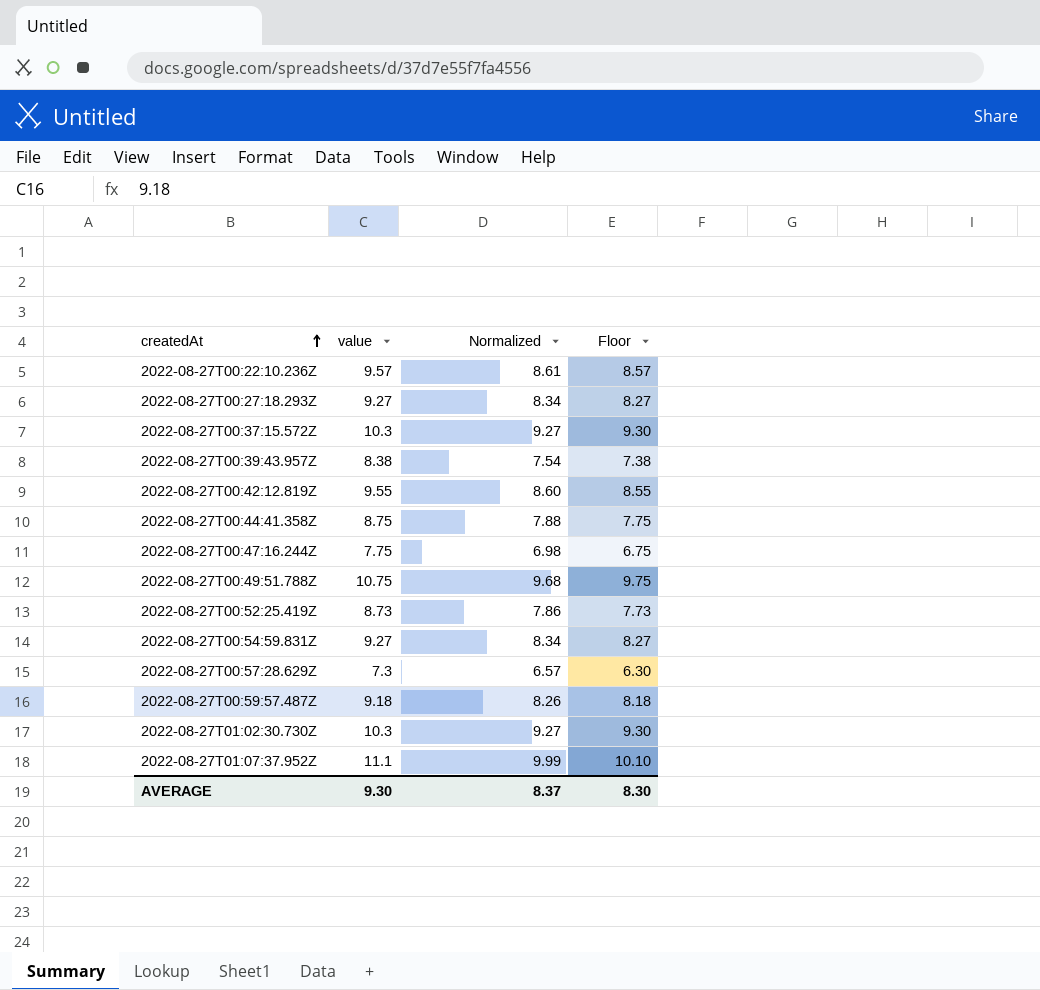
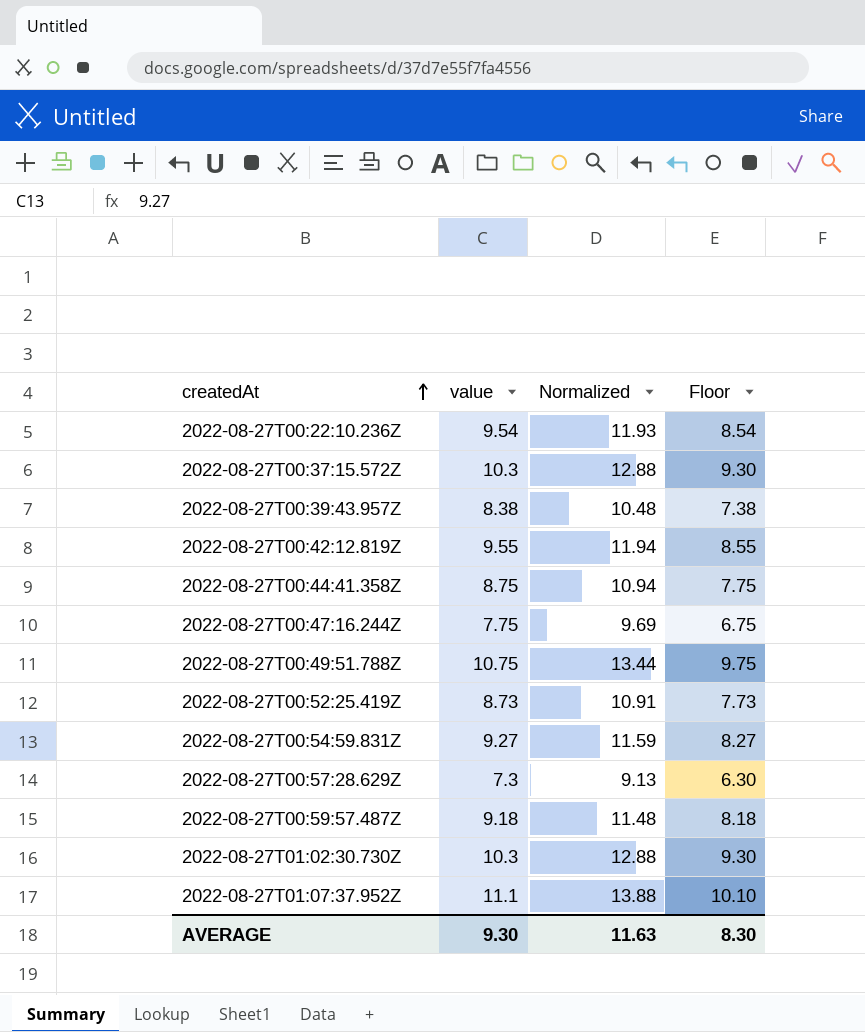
column Normalized | formula: [value] * 0.9 -> [value] * 1.25
row 2022-08-27T00:27:18.293Z: 9.27 | 8.34 | 8.27 -> none
2022-08-27T00:22:10.236Z | value: 9.57 -> 9.54
2022-08-27T00:22:10.236Z | Floor: 8.57 -> 8.54
AVERAGE | Normalized: 8.37 -> 11.63

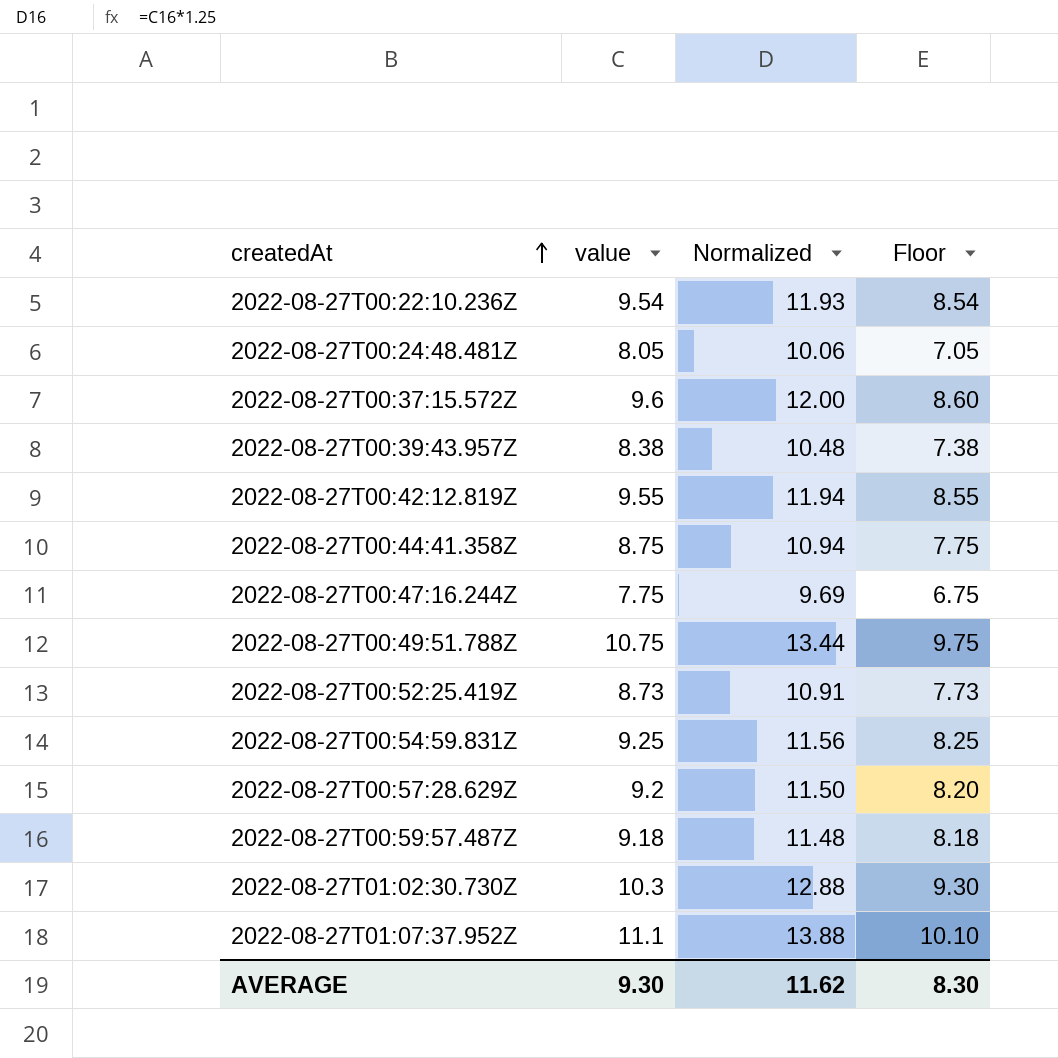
row 2022-08-27T00:24:48.481Z: none -> 8.05 | 10.06 | 7.05
2022-08-27T00:37:15.572Z | value: 10.3 -> 9.6
2022-08-27T00:37:15.572Z | Normalized: 12.88 -> 12.00
2022-08-27T00:37:15.572Z | Floor: 9.30 -> 8.60
2022-08-27T00:54:59.831Z | value: 9.27 -> 9.25
2022-08-27T00:54:59.831Z | Normalized: 11.59 -> 11.56
2022-08-27T00:54:59.831Z | Floor: 8.27 -> 8.25
2022-08-27T00:57:28.629Z | value: 7.3 -> 9.2
2022-08-27T00:57:28.629Z | Normalized: 9.13 -> 11.50
2022-08-27T00:57:28.629Z | Floor: 6.30 -> 8.20
AVERAGE | Normalized: 11.63 -> 11.62

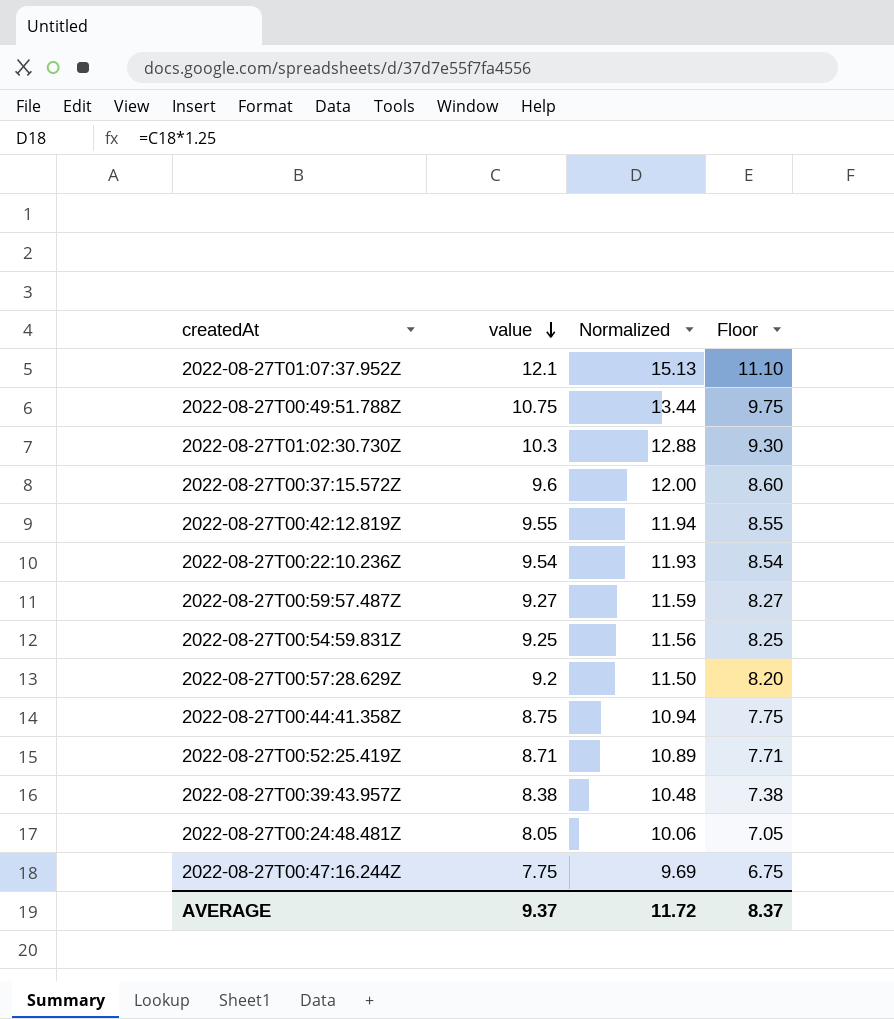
row order: createdAt ascending -> value descending
2022-08-27T01:07:37.952Z | value: 11.1 -> 12.1
2022-08-27T01:07:37.952Z | Normalized: 13.88 -> 15.13
2022-08-27T01:07:37.952Z | Floor: 10.10 -> 11.10
2022-08-27T00:59:57.487Z | value: 9.18 -> 9.27
2022-08-27T00:59:57.487Z | Normalized: 11.48 -> 11.59
2022-08-27T00:59:57.487Z | Floor: 8.18 -> 8.27
2022-08-27T00:52:25.419Z | value: 8.73 -> 8.71
2022-08-27T00:52:25.419Z | Normalized: 10.91 -> 10.89
2022-08-27T00:52:25.419Z | Floor: 7.73 -> 7.71
AVERAGE | value: 9.30 -> 9.37
AVERAGE | Normalized: 11.62 -> 11.72
AVERAGE | Floor: 8.30 -> 8.37

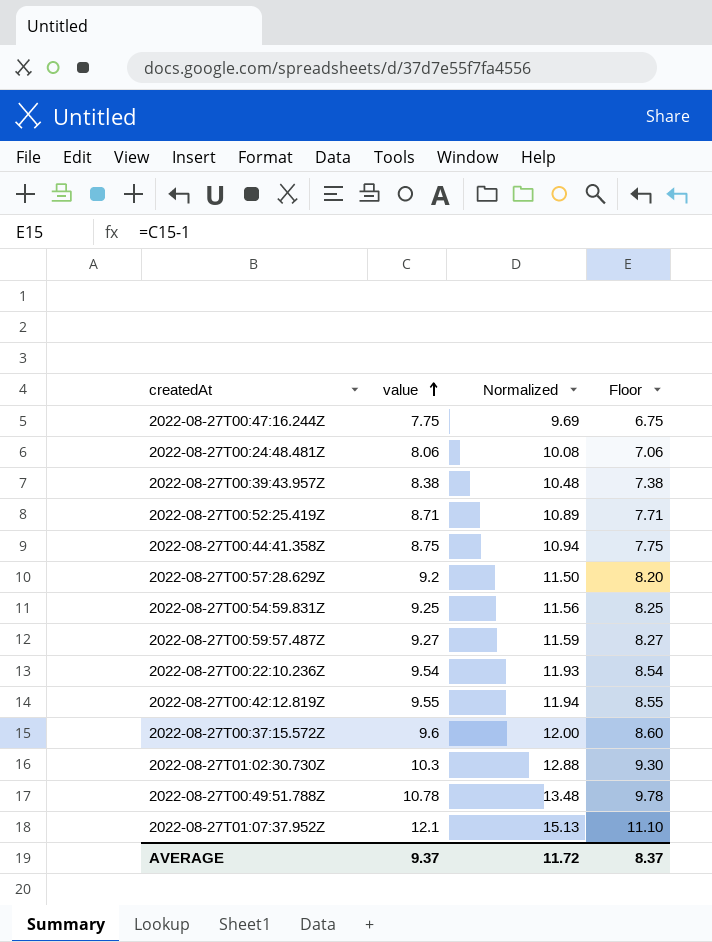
row order: value descending -> value ascending
2022-08-27T00:24:48.481Z | value: 8.05 -> 8.06
2022-08-27T00:24:48.481Z | Normalized: 10.06 -> 10.08
2022-08-27T00:24:48.481Z | Floor: 7.05 -> 7.06
2022-08-27T00:49:51.788Z | value: 10.75 -> 10.78
2022-08-27T00:49:51.788Z | Normalized: 13.44 -> 13.48
2022-08-27T00:49:51.788Z | Floor: 9.75 -> 9.78

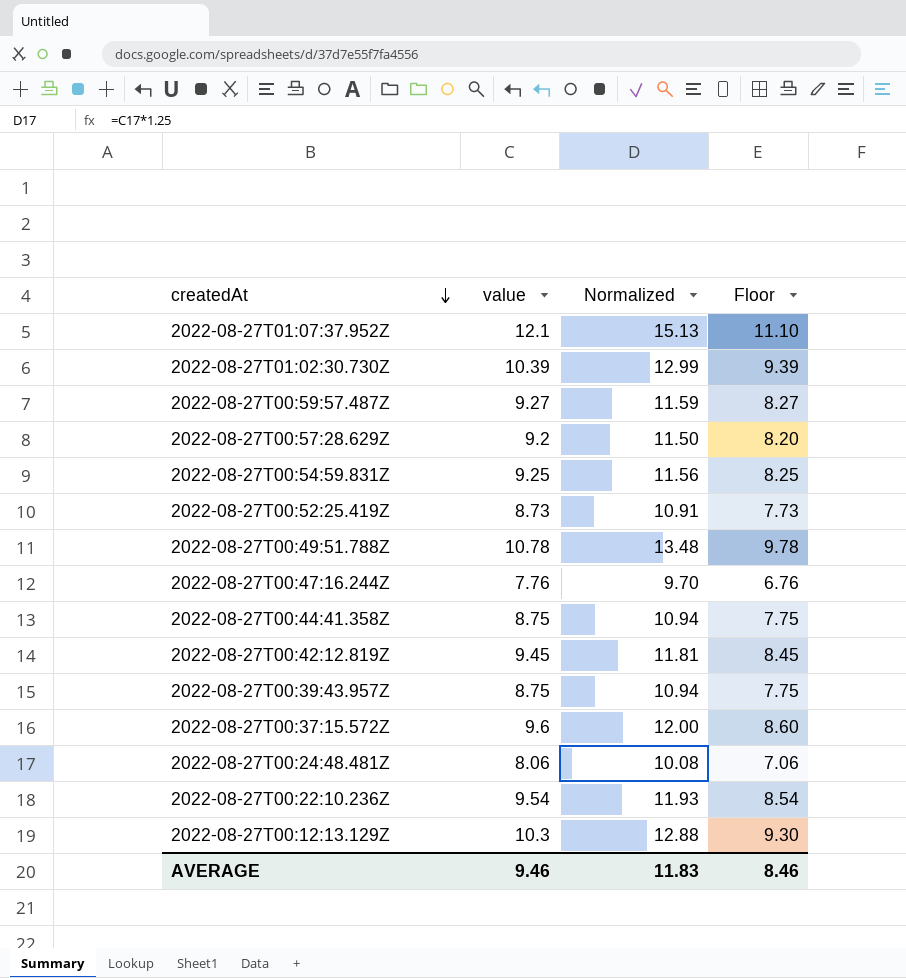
row order: value ascending -> createdAt descending
2022-08-27T01:02:30.730Z | value: 10.3 -> 10.39
2022-08-27T01:02:30.730Z | Normalized: 12.88 -> 12.99
2022-08-27T01:02:30.730Z | Floor: 9.30 -> 9.39
2022-08-27T00:52:25.419Z | value: 8.71 -> 8.73
2022-08-27T00:52:25.419Z | Normalized: 10.89 -> 10.91
2022-08-27T00:52:25.419Z | Floor: 7.71 -> 7.73
2022-08-27T00:47:16.244Z | value: 7.75 -> 7.76
2022-08-27T00:47:16.244Z | Normalized: 9.69 -> 9.70
2022-08-27T00:47:16.244Z | Floor: 6.75 -> 6.76
2022-08-27T00:42:12.819Z | value: 9.55 -> 9.45
2022-08-27T00:42:12.819Z | Normalized: 11.94 -> 11.81
2022-08-27T00:42:12.819Z | Floor: 8.55 -> 8.45
2022-08-27T00:39:43.957Z | value: 8.38 -> 8.75
2022-08-27T00:39:43.957Z | Normalized: 10.48 -> 10.94
2022-08-27T00:39:43.957Z | Floor: 7.38 -> 7.75
row 2022-08-27T00:12:13.129Z: none -> 10.3 | 12.88 | 9.30
AVERAGE | value: 9.37 -> 9.46
AVERAGE | Normalized: 11.72 -> 11.83
AVERAGE | Floor: 8.37 -> 8.46

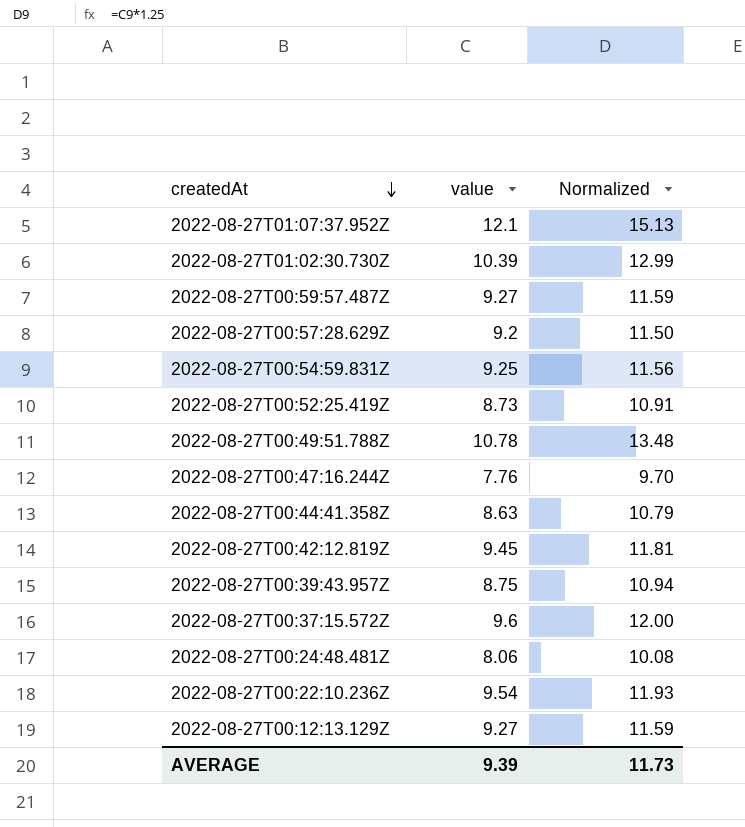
column Floor | formula: [value] - 1 -> none
2022-08-27T00:44:41.358Z | value: 8.75 -> 8.63
2022-08-27T00:44:41.358Z | Normalized: 10.94 -> 10.79
2022-08-27T00:12:13.129Z | value: 10.3 -> 9.27
2022-08-27T00:12:13.129Z | Normalized: 12.88 -> 11.59
AVERAGE | value: 9.46 -> 9.39
AVERAGE | Normalized: 11.83 -> 11.73

